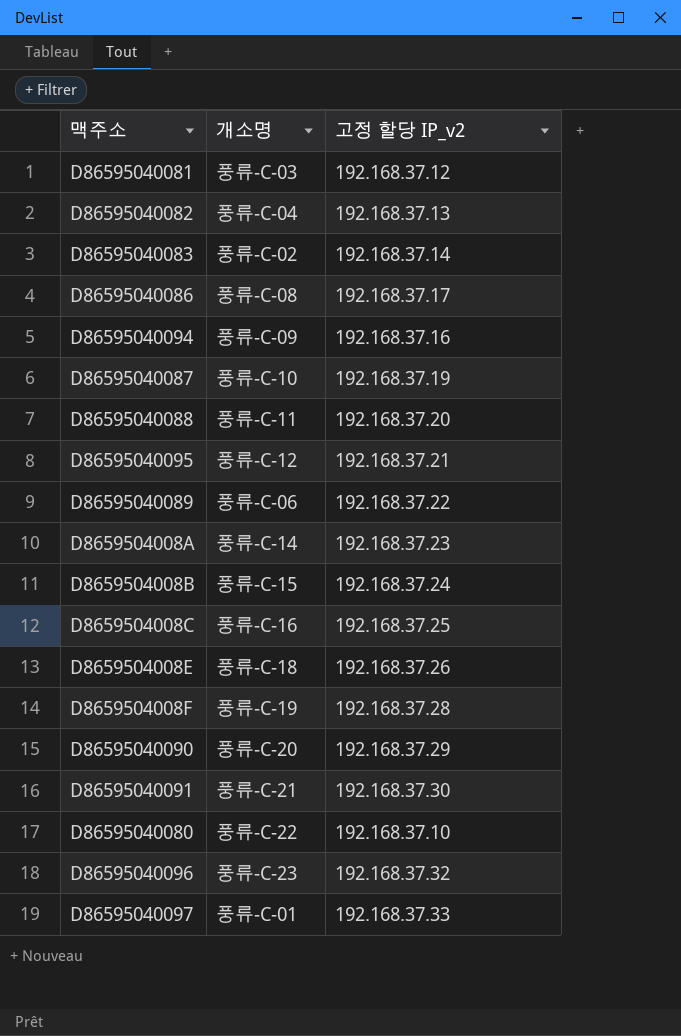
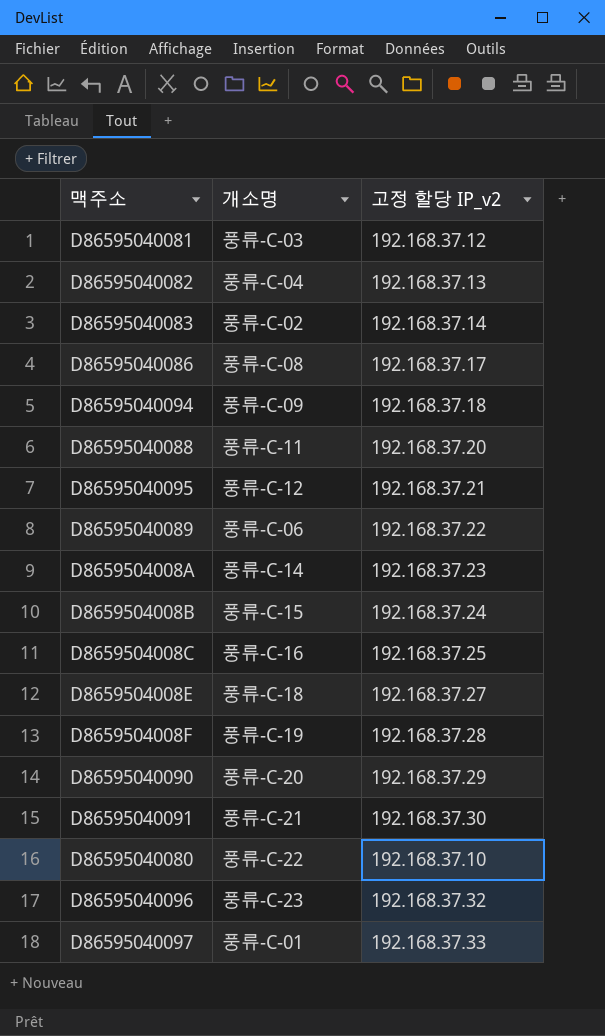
row D86595040087: 풍류-C-10 | 192.168.37.19 -> none
D86595040094 | 고정 할당 IP_v2: 192.168.37.16 -> 192.168.37.18
D8659504008E | 고정 할당 IP_v2: 192.168.37.26 -> 192.168.37.27

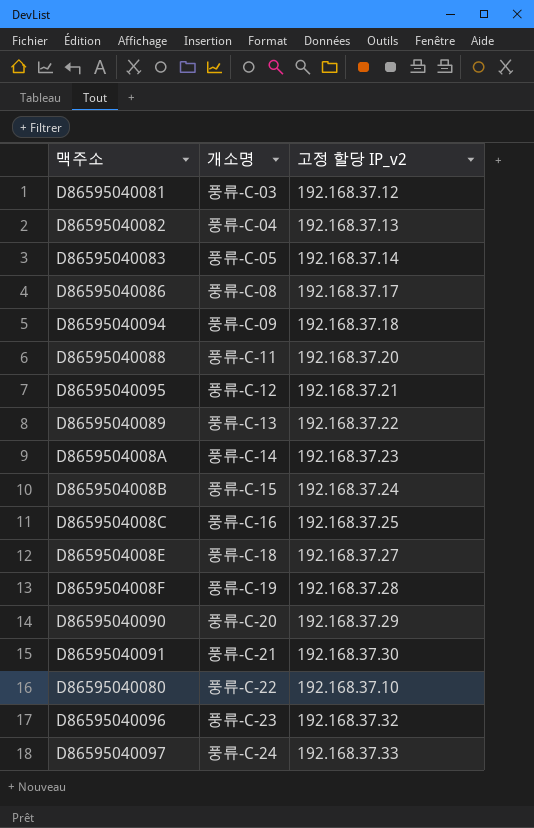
D86595040083 | 개소명: 풍류-C-02 -> 풍류-C-05
D86595040089 | 개소명: 풍류-C-06 -> 풍류-C-13
D86595040097 | 개소명: 풍류-C-01 -> 풍류-C-24

